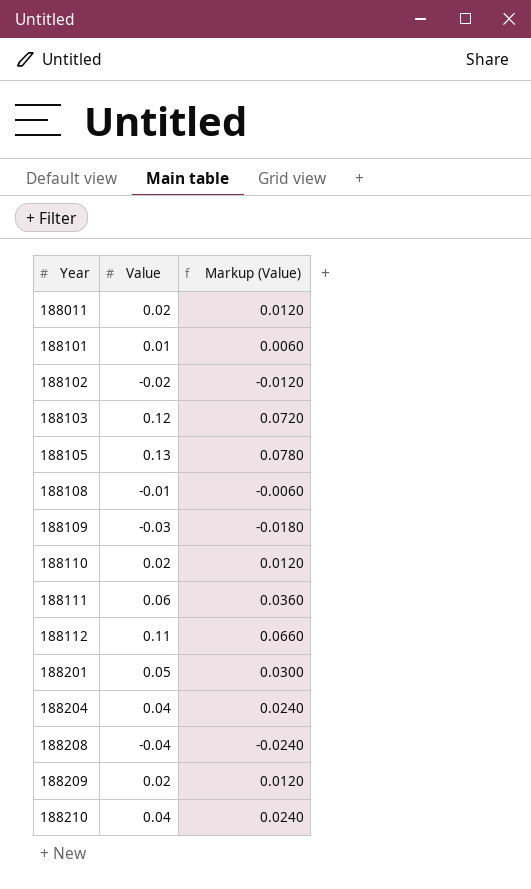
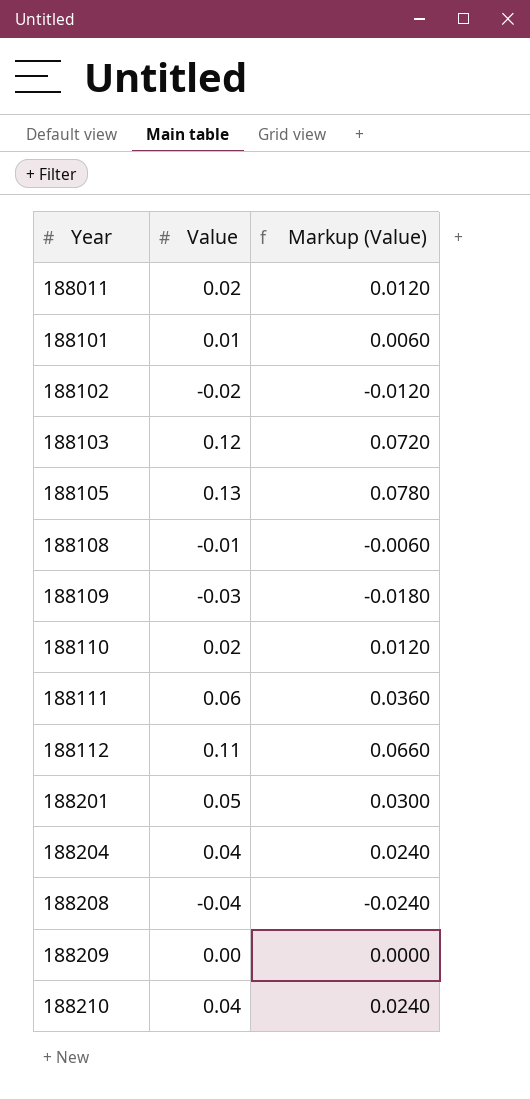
188209 | Value: 0.02 -> 0.00
188209 | Markup (Value): 0.0120 -> 0.0000

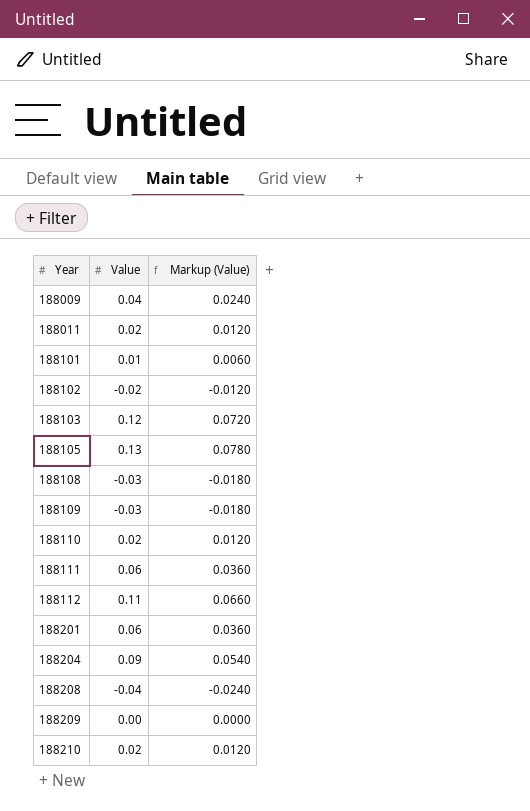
row 188009: none -> 0.04 | 0.0240
188108 | Value: -0.01 -> -0.03
188108 | Markup (Value): -0.0060 -> -0.0180
188201 | Value: 0.05 -> 0.06
188201 | Markup (Value): 0.0300 -> 0.0360
188204 | Value: 0.04 -> 0.09
188204 | Markup (Value): 0.0240 -> 0.0540
188210 | Value: 0.04 -> 0.02
188210 | Markup (Value): 0.0240 -> 0.0120

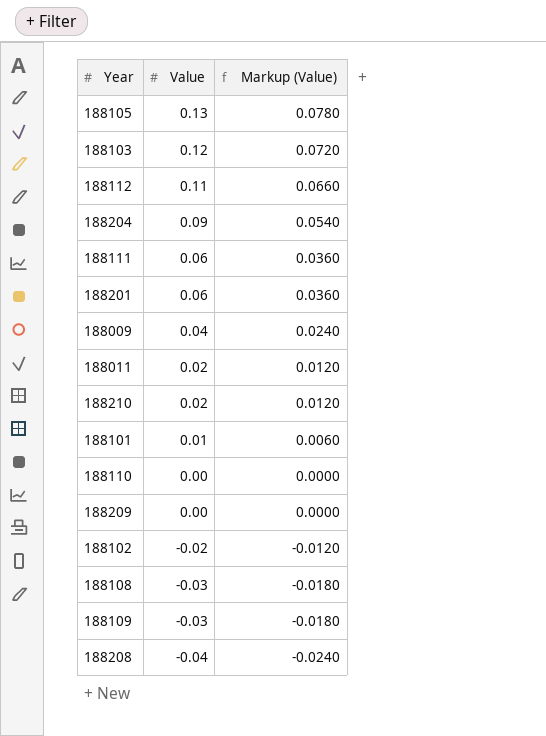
row order: Year ascending -> Value descending
188110 | Value: 0.02 -> 0.00
188110 | Markup (Value): 0.0120 -> 0.0000

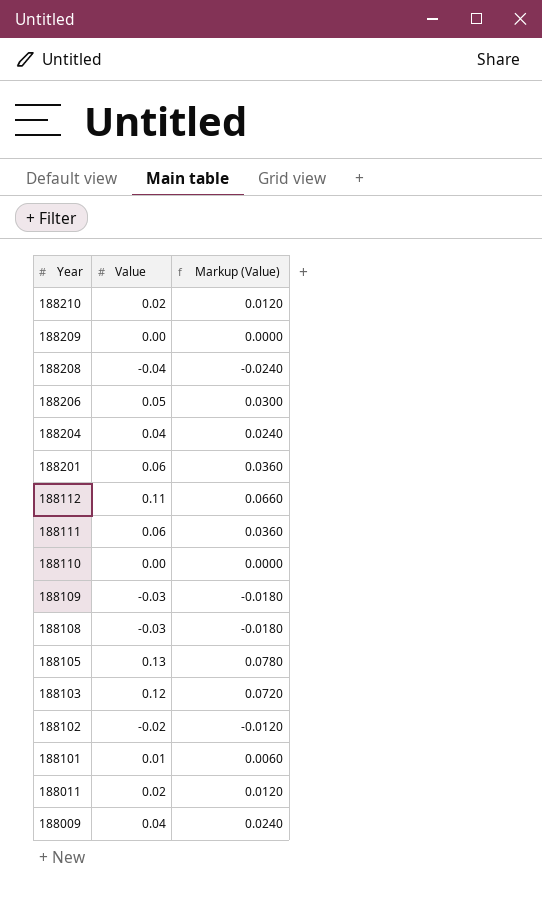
row order: Value descending -> Year descending
row 188206: none -> 0.05 | 0.0300
188204 | Value: 0.09 -> 0.04
188204 | Markup (Value): 0.0540 -> 0.0240

